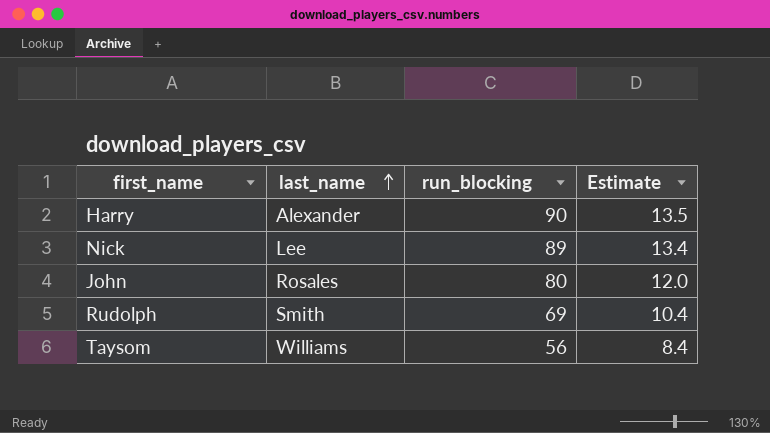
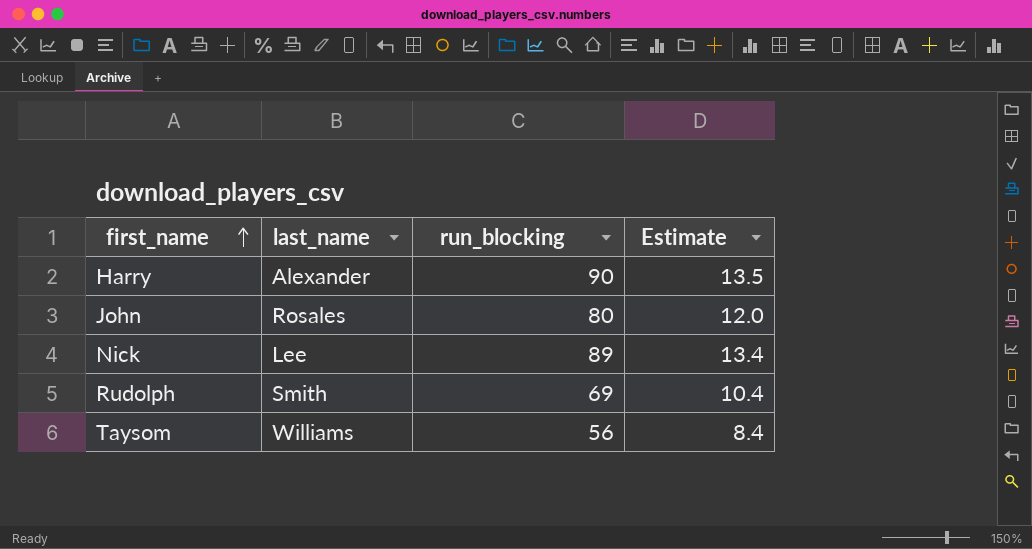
row order: last_name ascending -> first_name ascending

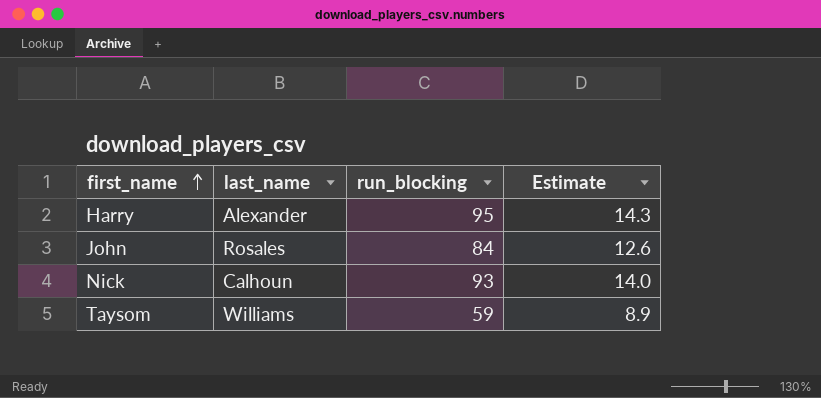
row Rudolph: Smith | 69 | 10.4 -> none
Harry | run_blocking: 90 -> 95
Harry | Estimate: 13.5 -> 14.3
John | run_blocking: 80 -> 84
John | Estimate: 12.0 -> 12.6
Nick | last_name: Lee -> Calhoun
Nick | run_blocking: 89 -> 93
Nick | Estimate: 13.4 -> 14.0
Taysom | run_blocking: 56 -> 59
Taysom | Estimate: 8.4 -> 8.9

